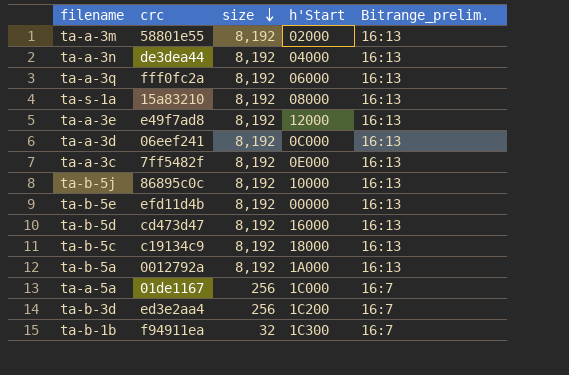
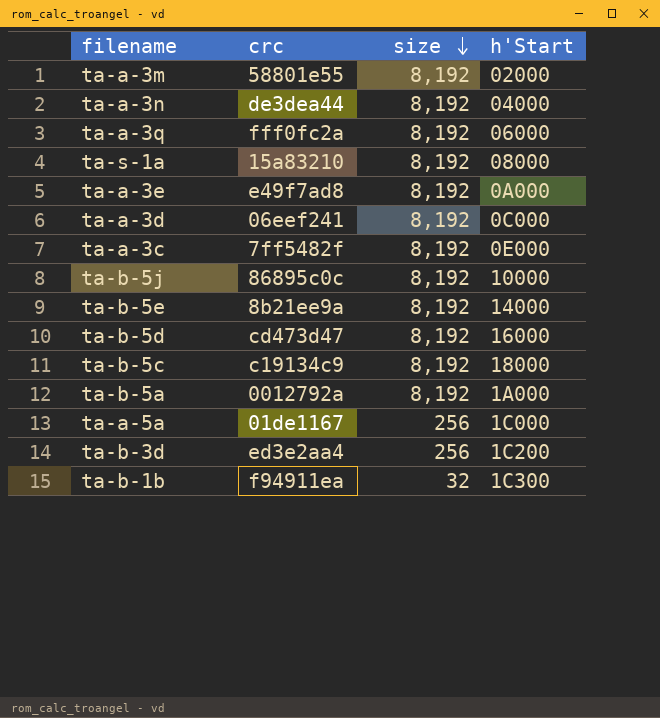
column Bitrange_prelim. | position: 5 -> none
ta-a-3e | h'Start: 12000 -> 0A000
ta-b-5e | crc: efd11d4b -> 8b21ee9a
ta-b-5e | h'Start: 00000 -> 14000

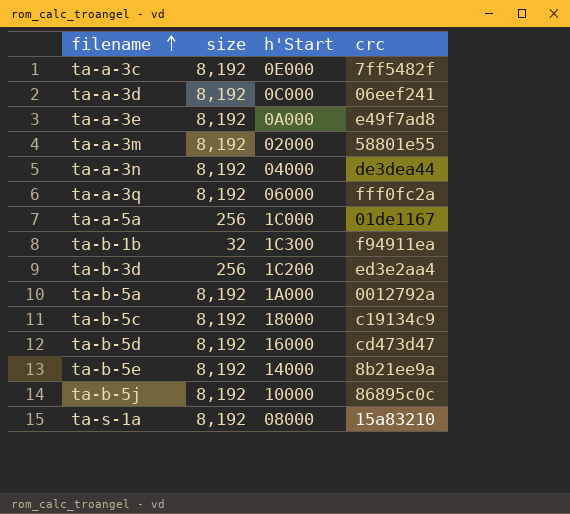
row order: size descending -> filename ascending
column crc | position: 2 -> 4

